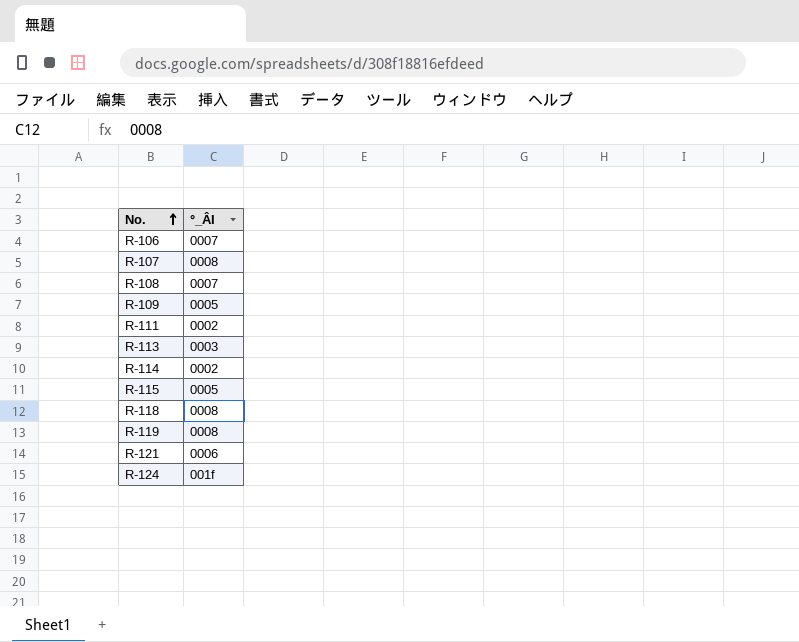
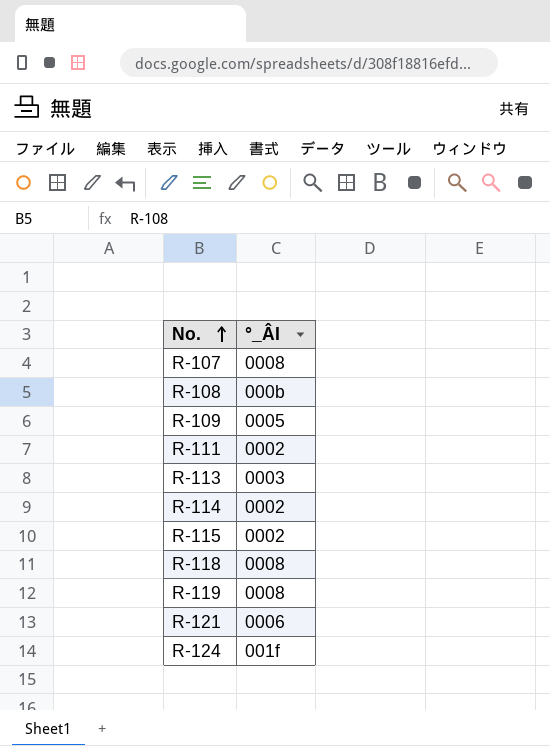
row R-106: 0007 -> none
R-108 | °_ÂI: 0007 -> 000b
R-115 | °_ÂI: 0005 -> 0002

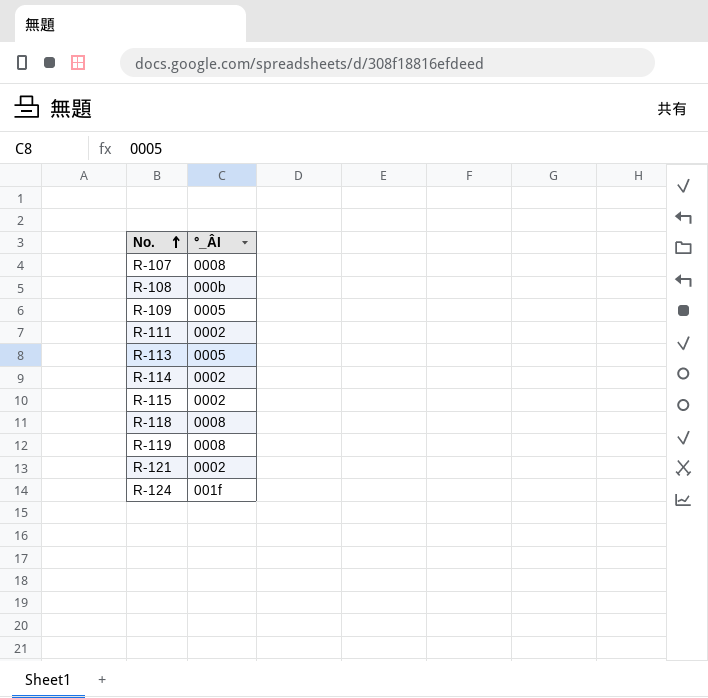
R-113 | °_ÂI: 0003 -> 0005
R-121 | °_ÂI: 0006 -> 0002

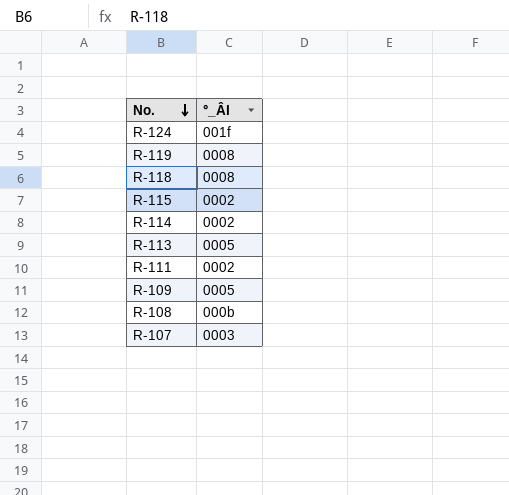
row order: No. ascending -> No. descending
row R-121: 0002 -> none
R-107 | °_ÂI: 0008 -> 0003

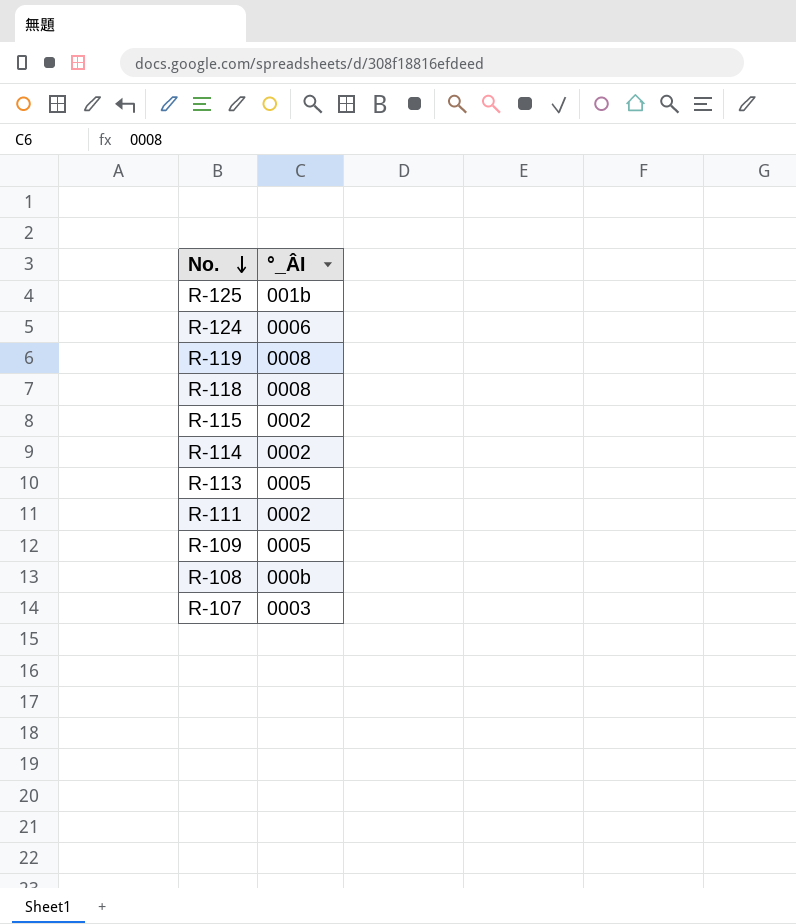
row R-125: none -> 001b
R-124 | °_ÂI: 001f -> 0006

